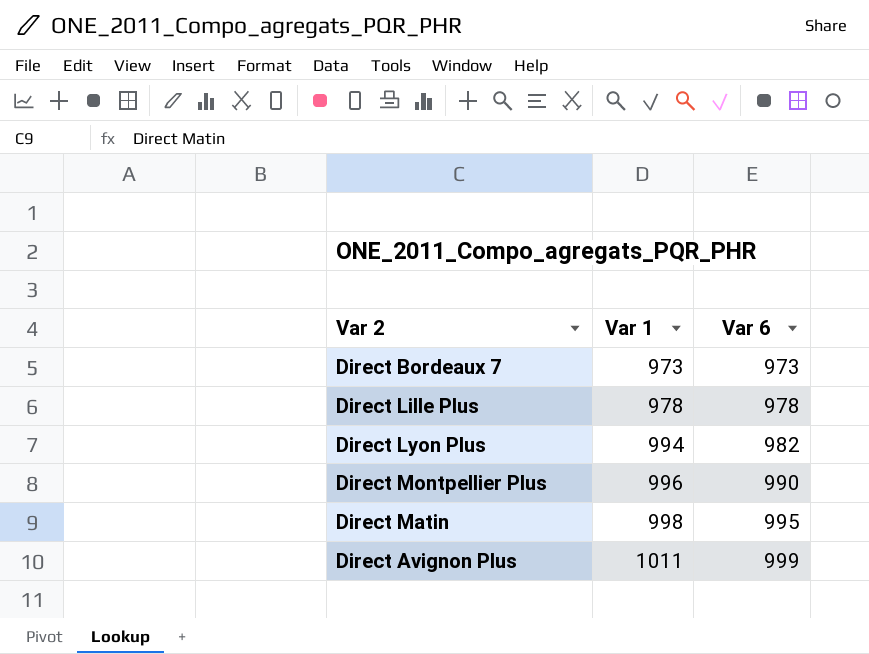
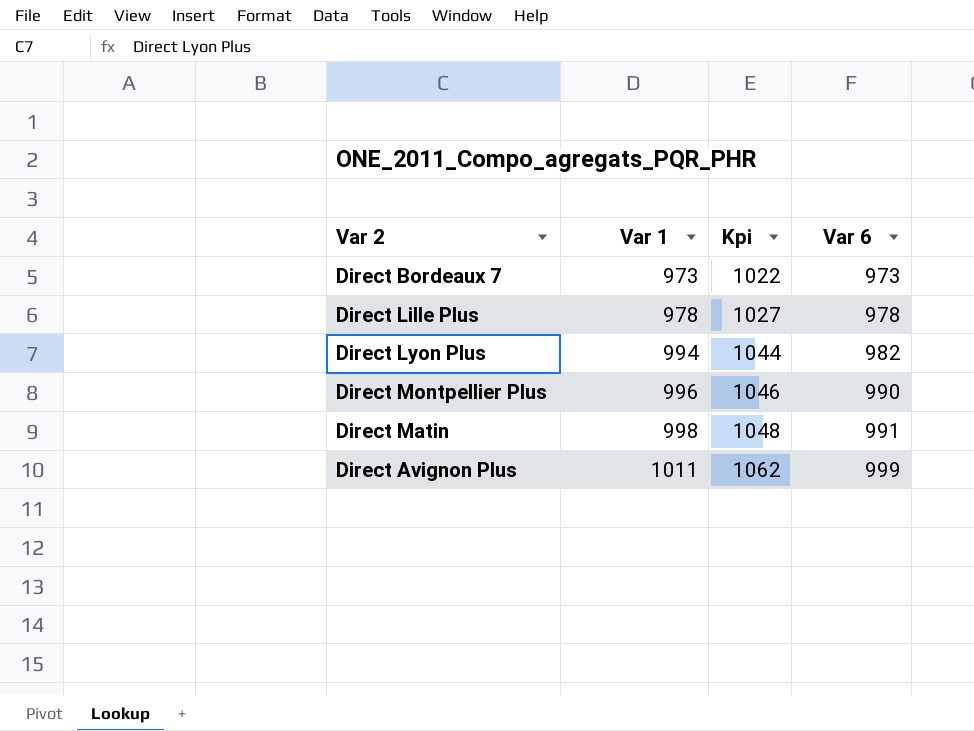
column Kpi | formula: none -> [Var 1] * 1.05
Direct Matin | Var 6: 995 -> 991

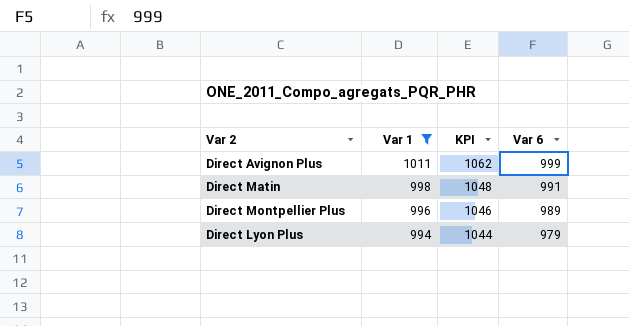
filter: none -> Var 1 >= 994
row order: Var 1 ascending -> Var 1 descending
column name: Kpi -> KPI
Direct Montpellier Plus | Var 6: 990 -> 989
Direct Lyon Plus | Var 6: 982 -> 979

